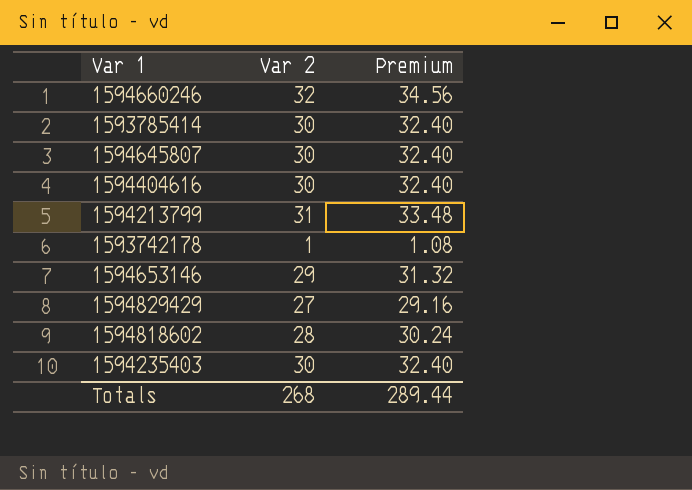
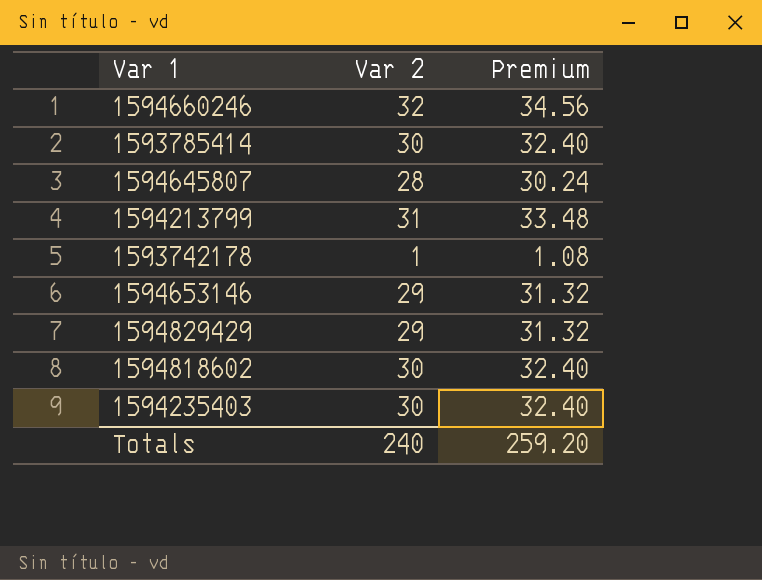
row 1594404616: 30 | 32.40 -> none
1594645807 | Var 2: 30 -> 28
1594645807 | Premium: 32.40 -> 30.24
1594829429 | Var 2: 27 -> 29
1594829429 | Premium: 29.16 -> 31.32
1594818602 | Var 2: 28 -> 30
1594818602 | Premium: 30.24 -> 32.40
Totals | Var 2: 268 -> 240
Totals | Premium: 289.44 -> 259.20

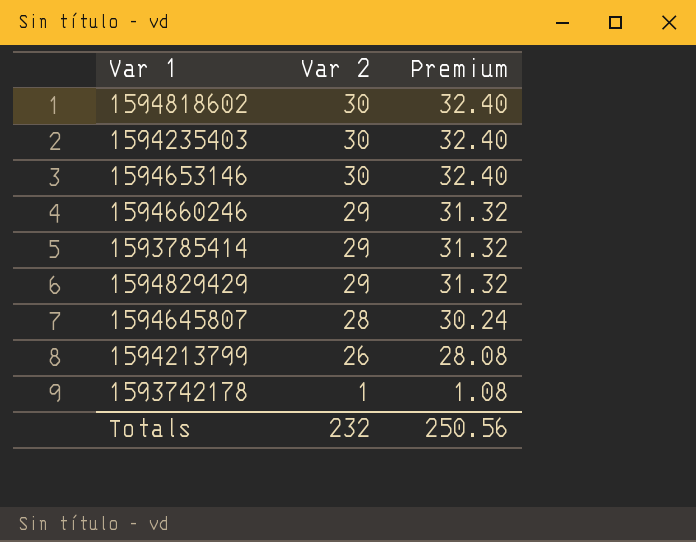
row order: none -> Var 2 descending
1594653146 | Var 2: 29 -> 30
1594653146 | Premium: 31.32 -> 32.40
1594660246 | Var 2: 32 -> 29
1594660246 | Premium: 34.56 -> 31.32
1593785414 | Var 2: 30 -> 29
1593785414 | Premium: 32.40 -> 31.32
1594213799 | Var 2: 31 -> 26
1594213799 | Premium: 33.48 -> 28.08
Totals | Var 2: 240 -> 232
Totals | Premium: 259.20 -> 250.56

